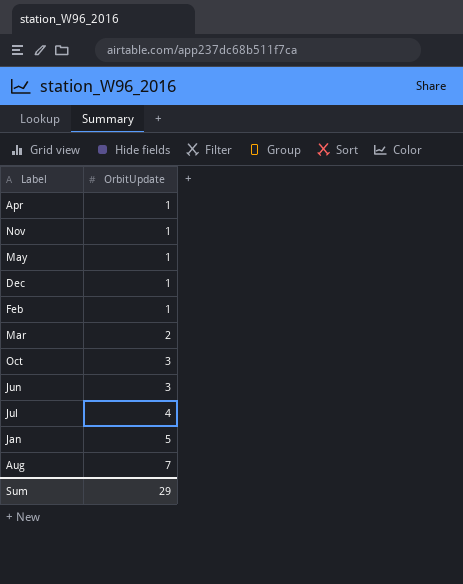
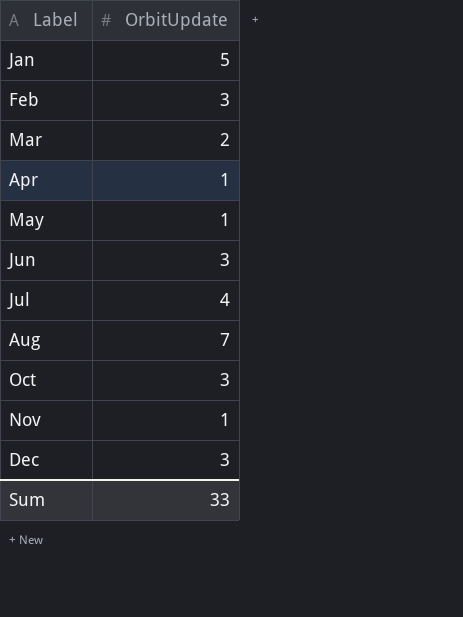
row order: OrbitUpdate ascending -> Label ascending
Feb | OrbitUpdate: 1 -> 3
Dec | OrbitUpdate: 1 -> 3
Sum | OrbitUpdate: 29 -> 33

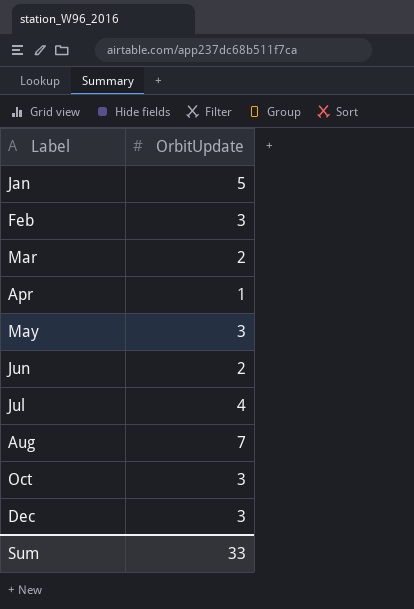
row Nov: 1 -> none
May | OrbitUpdate: 1 -> 3
Jun | OrbitUpdate: 3 -> 2

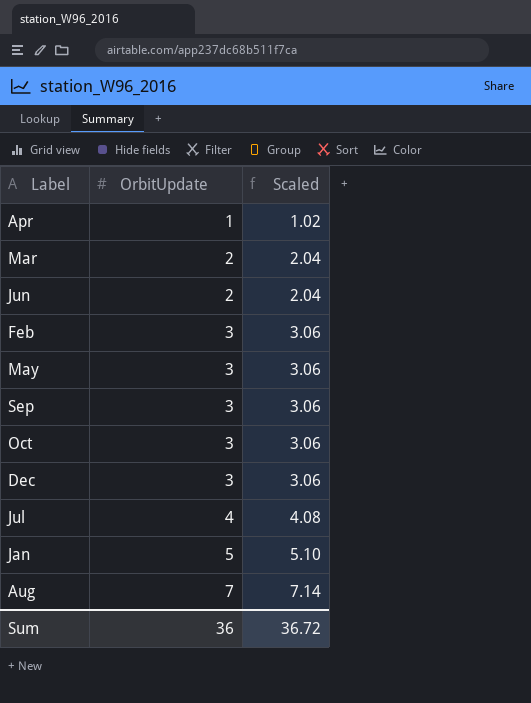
row order: Label ascending -> OrbitUpdate ascending
column Scaled | formula: none -> [OrbitUpdate] * 1.02
row Sep: none -> 3 | 3.06
Sum | OrbitUpdate: 33 -> 36

